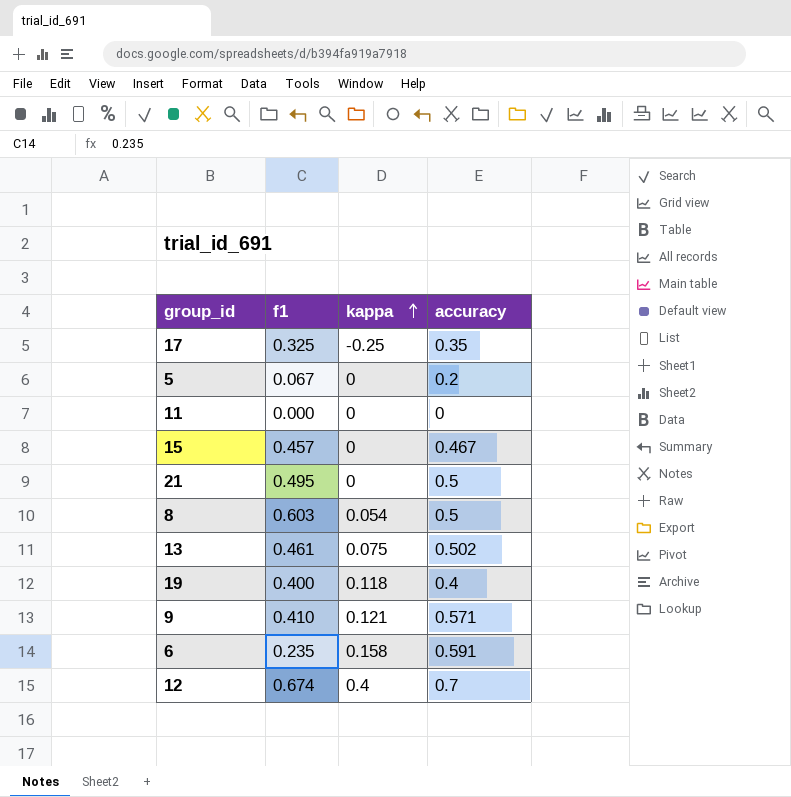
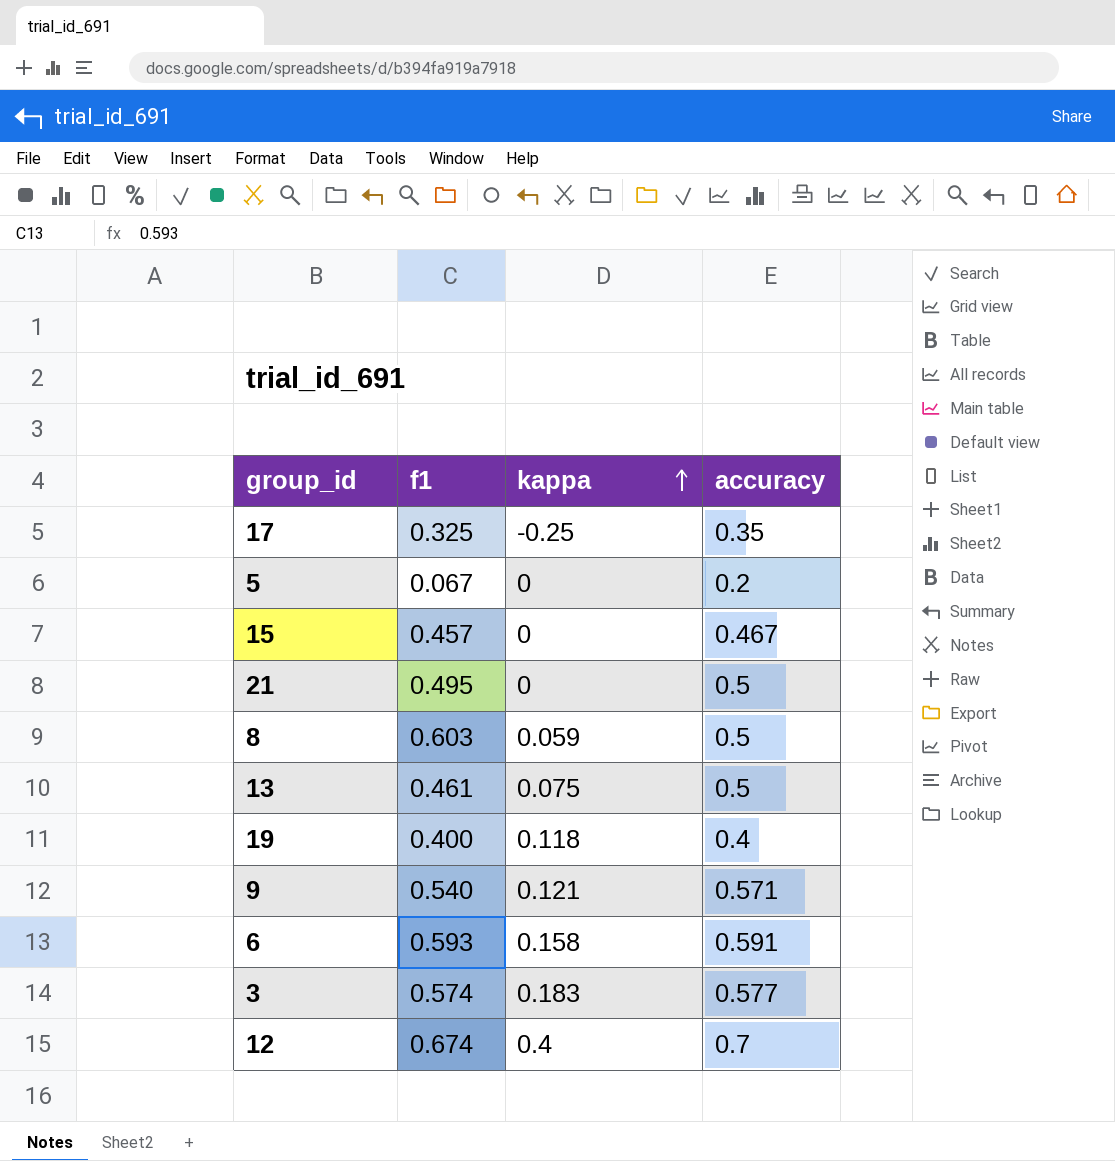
row 11: 0.000 | 0 | 0 -> none
8 | kappa: 0.054 -> 0.059
13 | accuracy: 0.502 -> 0.5
9 | f1: 0.410 -> 0.540
6 | f1: 0.235 -> 0.593
row 3: none -> 0.574 | 0.183 | 0.577

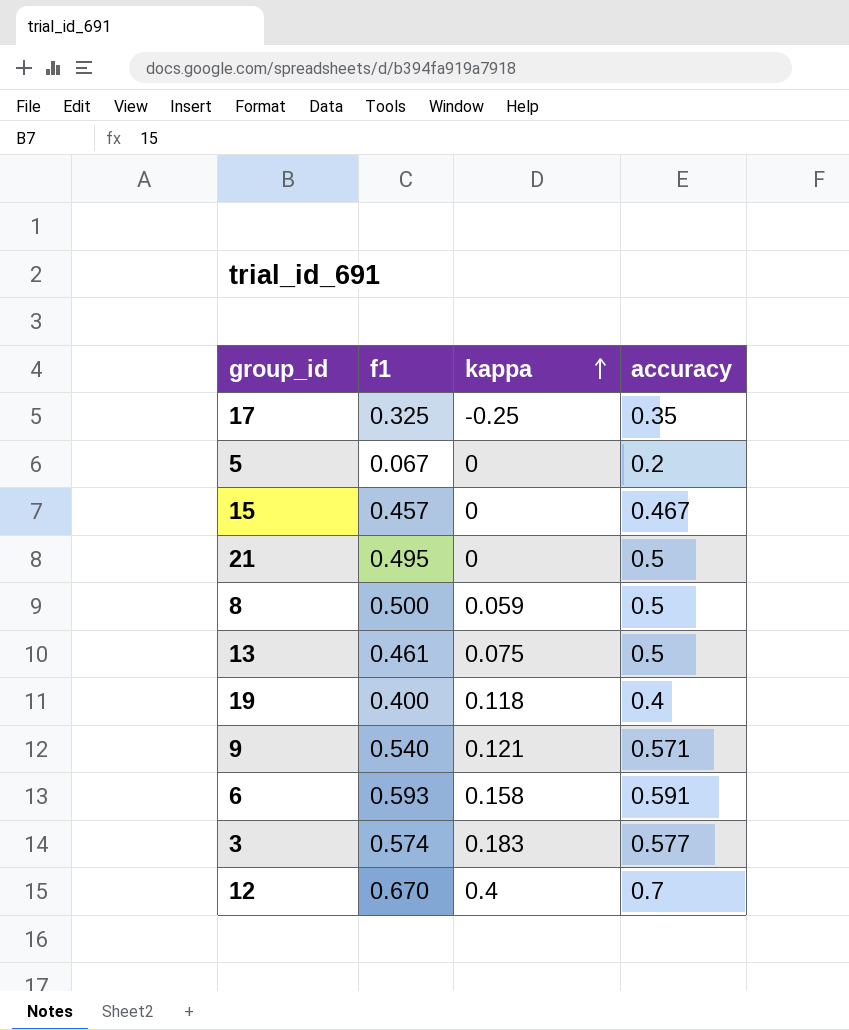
8 | f1: 0.603 -> 0.500
12 | f1: 0.674 -> 0.670

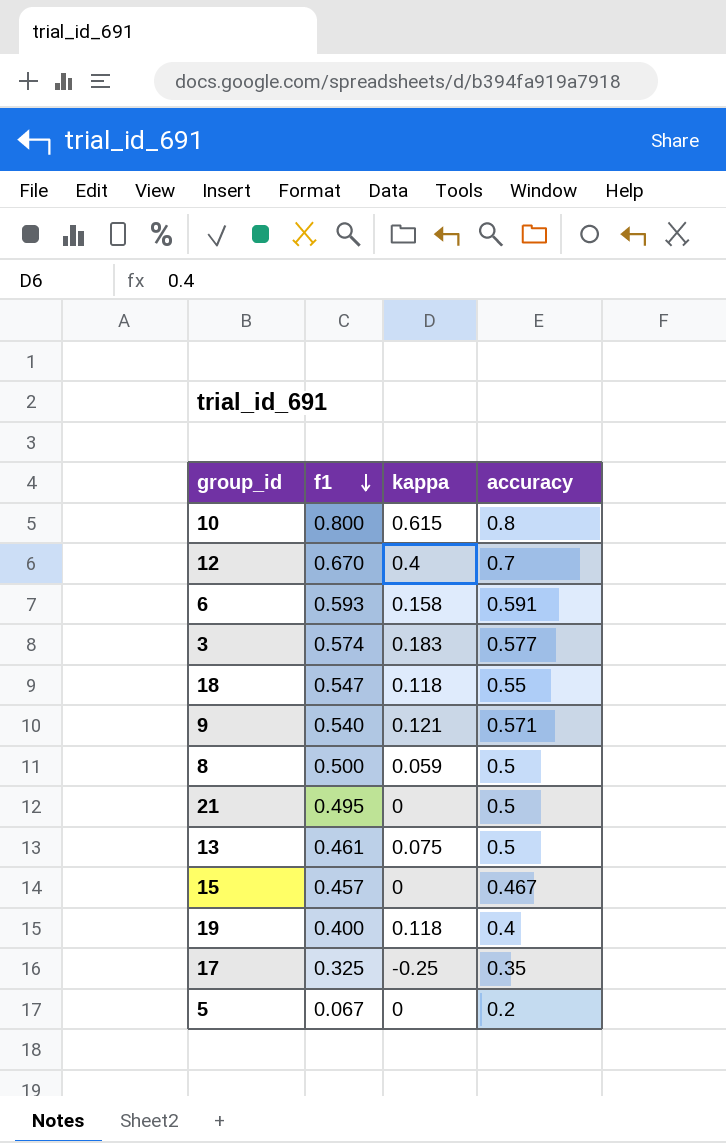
row order: kappa ascending -> f1 descending
row 10: none -> 0.800 | 0.615 | 0.8
row 18: none -> 0.547 | 0.118 | 0.55

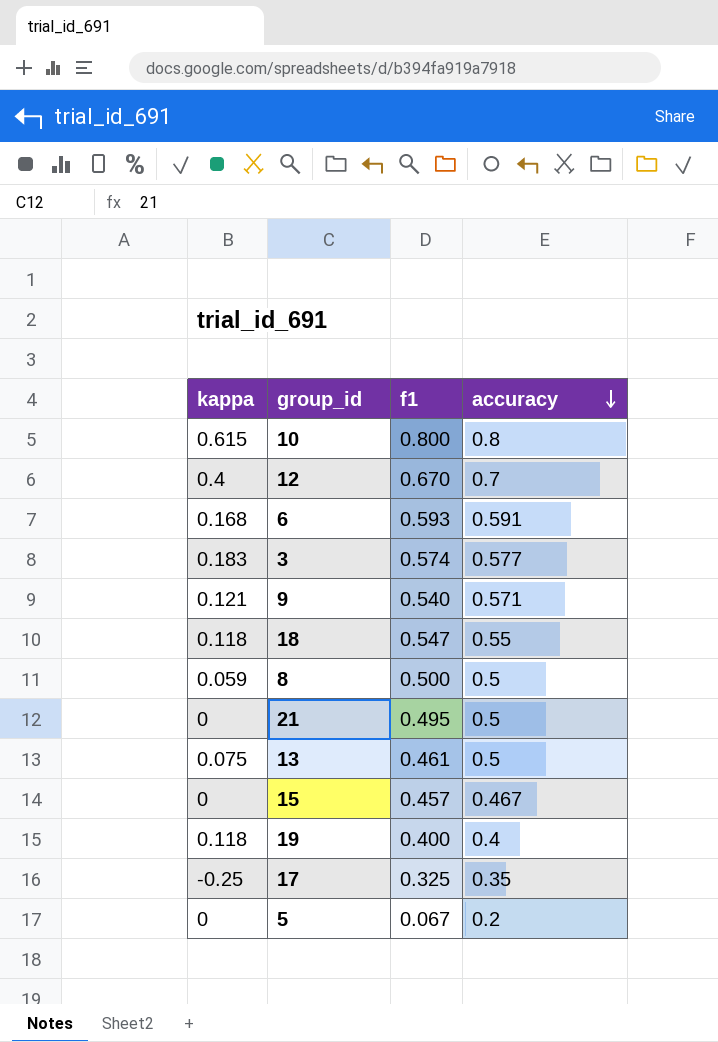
row order: f1 descending -> accuracy descending
column kappa | position: 3 -> 1
6 | kappa: 0.158 -> 0.168

